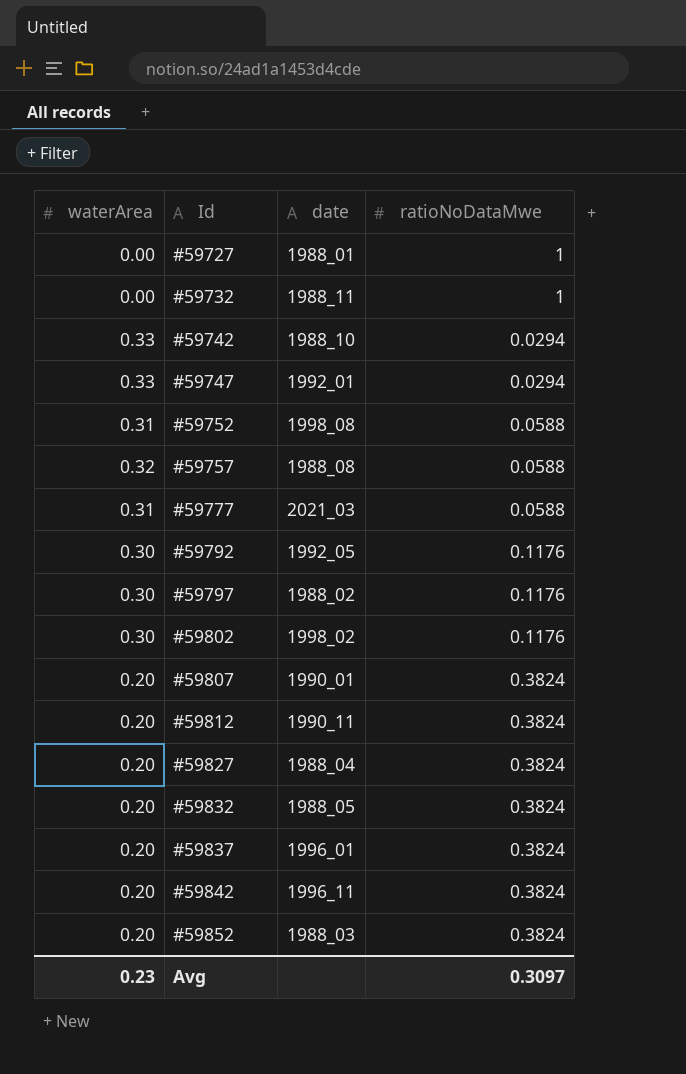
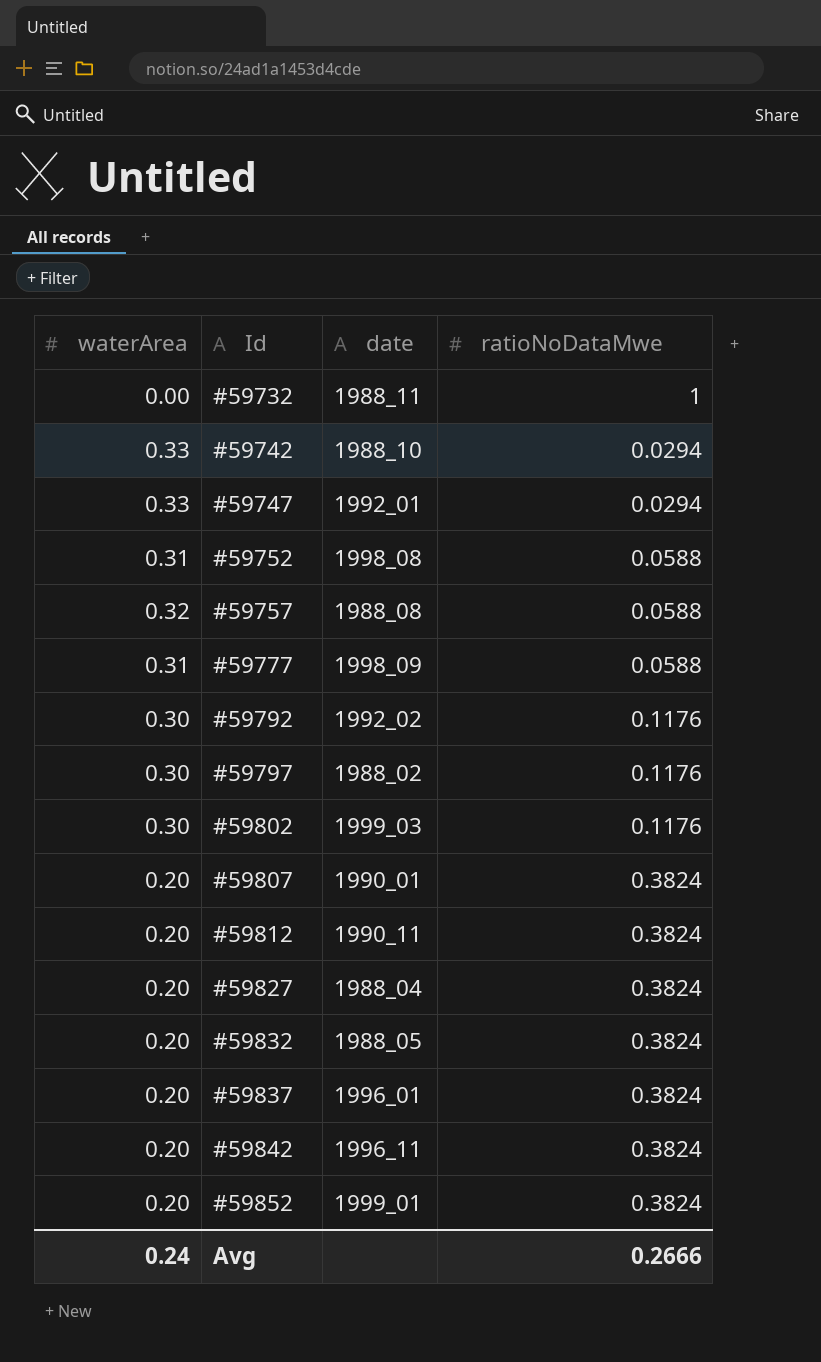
row #59727: 0.00 | 1988_01 | 1 -> none
#59777 | date: 2021_03 -> 1998_09
#59792 | date: 1992_05 -> 1992_02
#59802 | date: 1998_02 -> 1999_03
#59852 | date: 1988_03 -> 1999_01
Avg | waterArea: 0.23 -> 0.24
Avg | ratioNoDataMwe: 0.3097 -> 0.2666

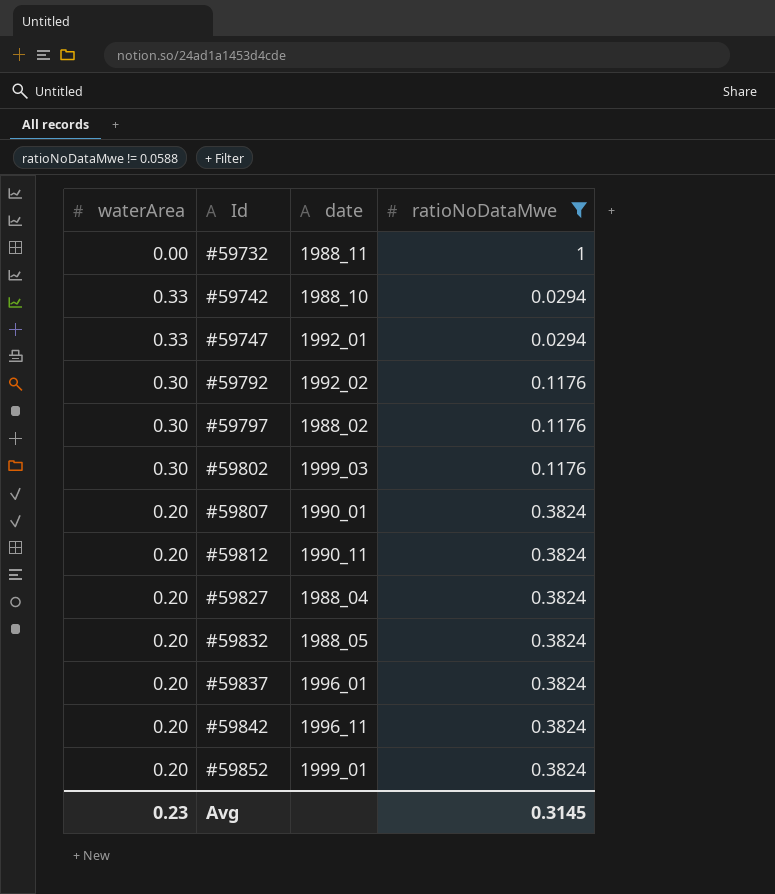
filter: none -> ratioNoDataMwe != 0.0588
Avg | waterArea: 0.24 -> 0.23
Avg | ratioNoDataMwe: 0.2666 -> 0.3145

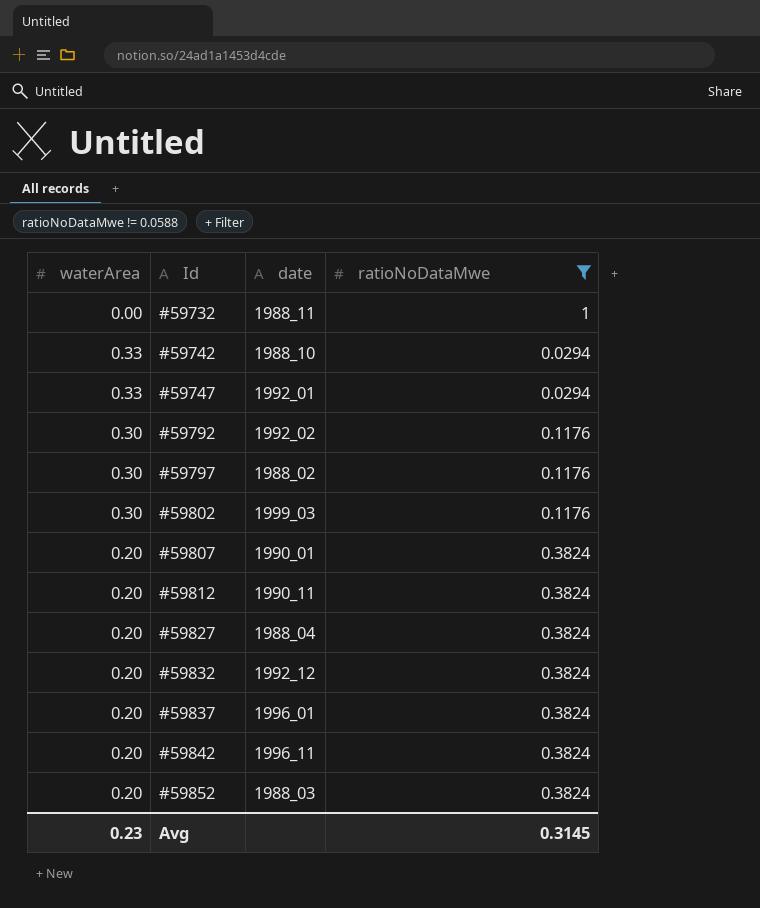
#59832 | date: 1988_05 -> 1992_12
#59852 | date: 1999_01 -> 1988_03

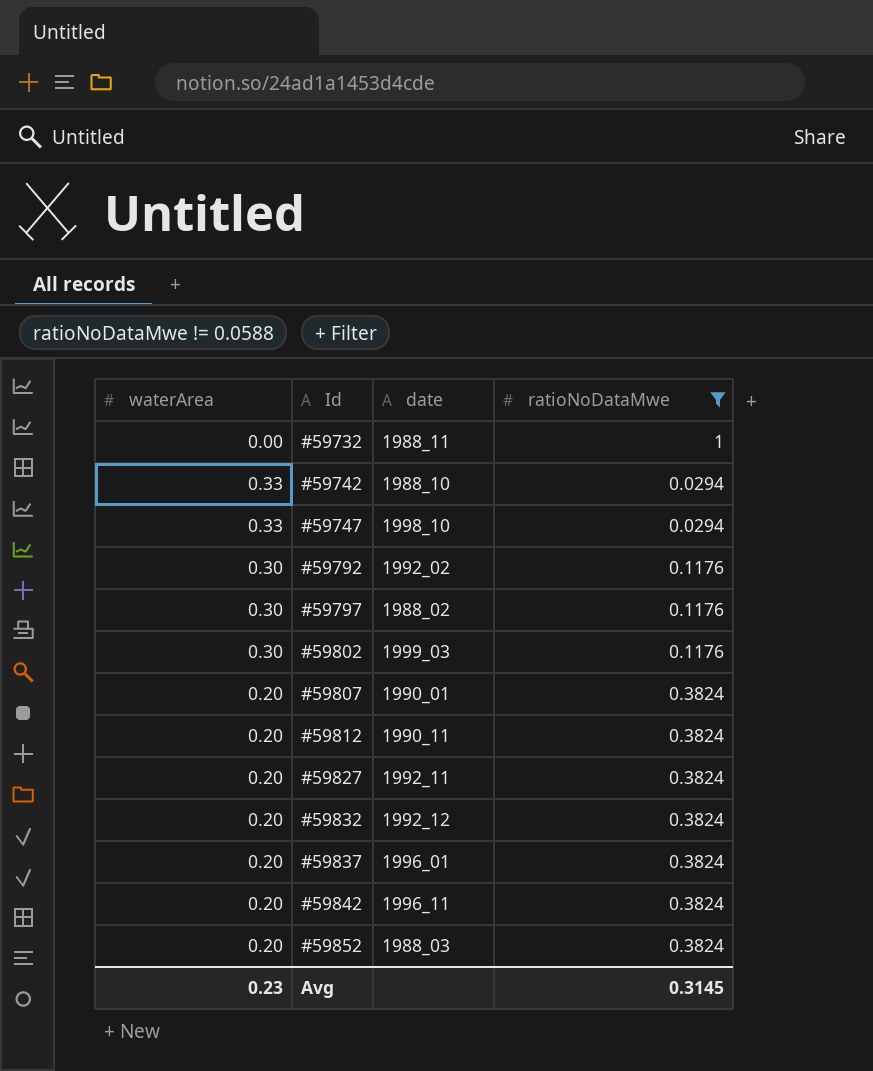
#59747 | date: 1992_01 -> 1998_10
#59827 | date: 1988_04 -> 1992_11

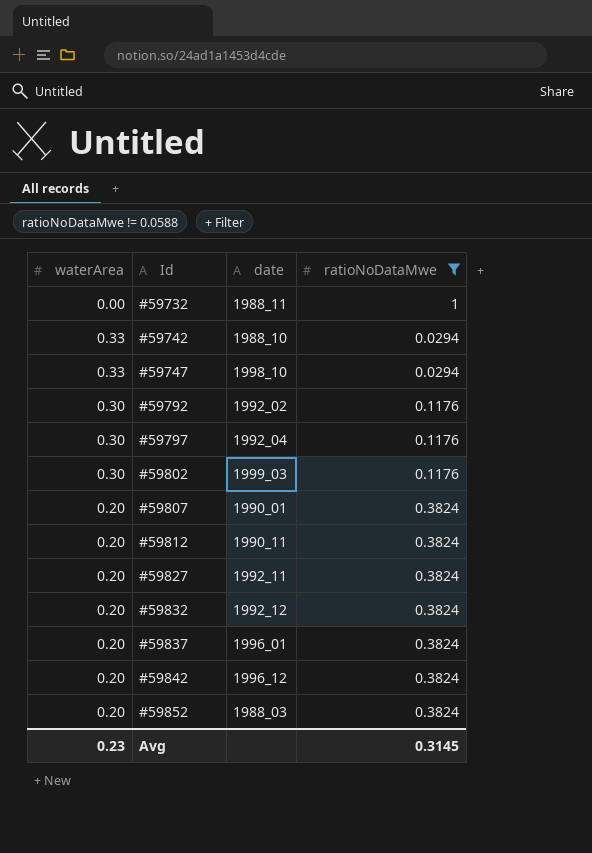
#59797 | date: 1988_02 -> 1992_04
#59842 | date: 1996_11 -> 1996_12

